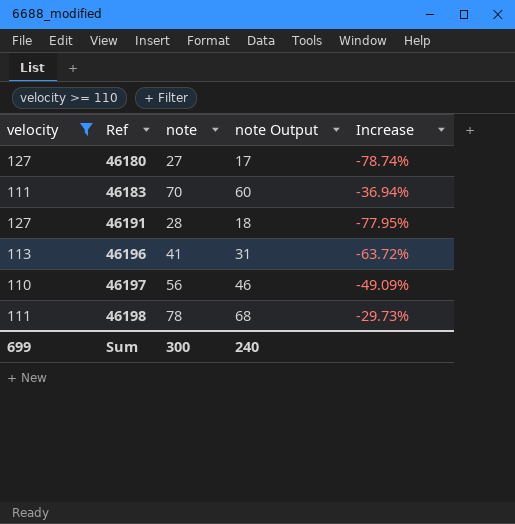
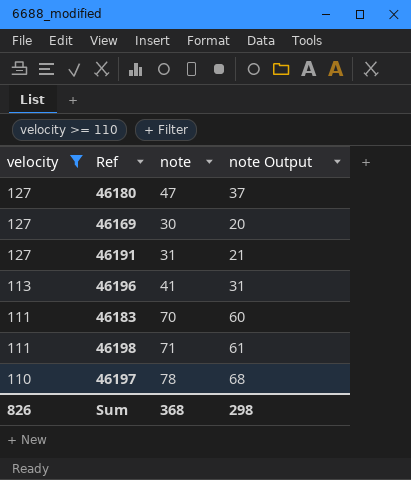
row order: Ref ascending -> velocity descending
column Increase | formula: ([note] - [velocity]) / [velocity] -> none
46180 | note: 27 -> 47
46180 | note Output: 17 -> 37
row 46169: none -> 127 | 30 | 20
46191 | note: 28 -> 31
46191 | note Output: 18 -> 21
46198 | note: 78 -> 71
46198 | note Output: 68 -> 61
46197 | note: 56 -> 78
46197 | note Output: 46 -> 68
Sum | velocity: 699 -> 826
Sum | note: 300 -> 368
Sum | note Output: 240 -> 298

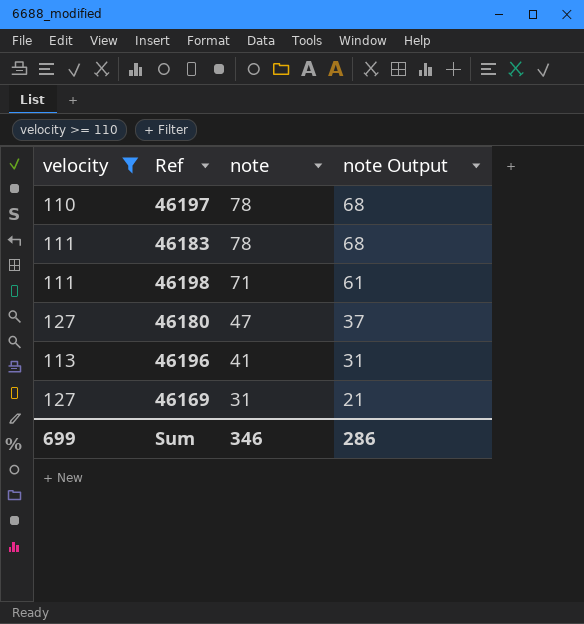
row order: velocity descending -> note descending
row 46191: 127 | 31 | 21 -> none
46183 | note: 70 -> 78
46183 | note Output: 60 -> 68
46169 | note: 30 -> 31
46169 | note Output: 20 -> 21
Sum | velocity: 826 -> 699
Sum | note: 368 -> 346
Sum | note Output: 298 -> 286

